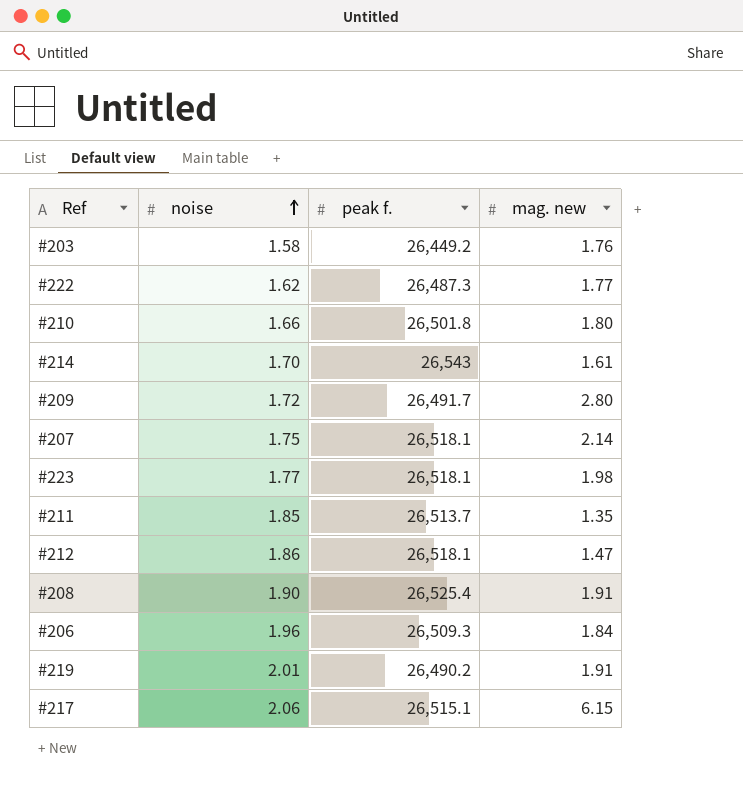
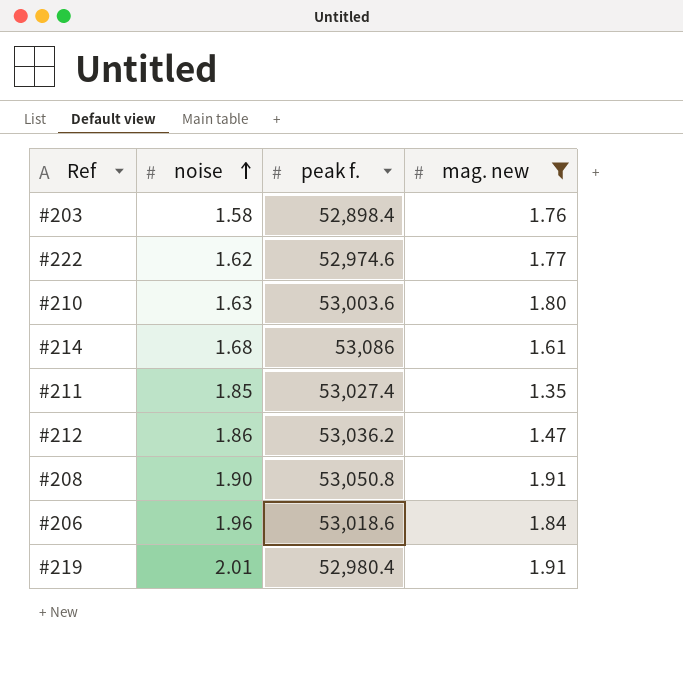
filter: none -> mag. new <= 1.91
#203 | peak f.: 26,449.2 -> 52,898.4
#222 | peak f.: 26,487.3 -> 52,974.6
#210 | noise: 1.66 -> 1.63
#210 | peak f.: 26,501.8 -> 53,003.6
#214 | noise: 1.70 -> 1.68
#214 | peak f.: 26,543 -> 53,086
#211 | peak f.: 26,513.7 -> 53,027.4
#212 | peak f.: 26,518.1 -> 53,036.2
#208 | peak f.: 26,525.4 -> 53,050.8
#206 | peak f.: 26,509.3 -> 53,018.6
#219 | peak f.: 26,490.2 -> 52,980.4

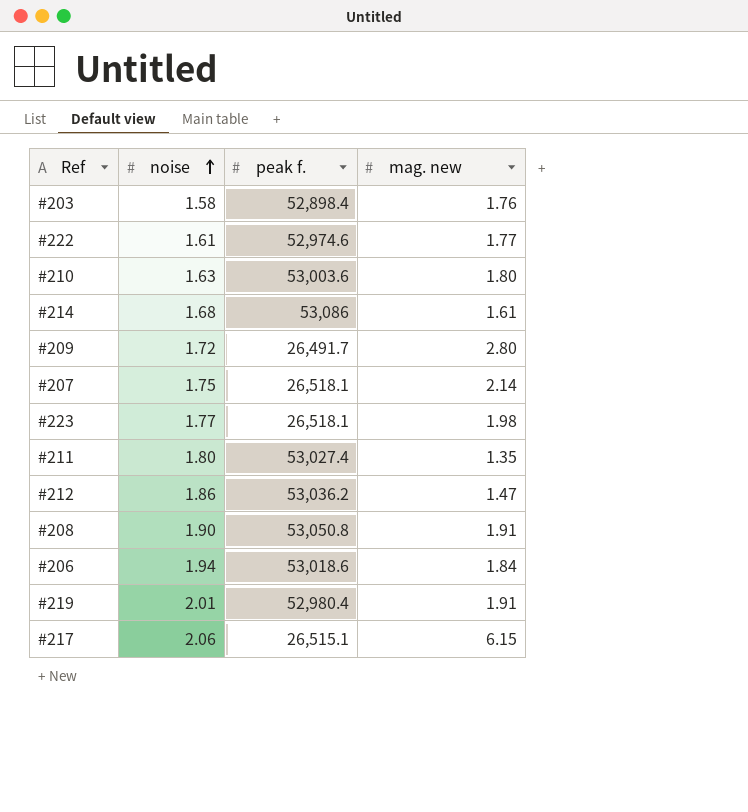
filter: mag. new <= 1.91 -> none
#222 | noise: 1.62 -> 1.61
#211 | noise: 1.85 -> 1.80
#206 | noise: 1.96 -> 1.94

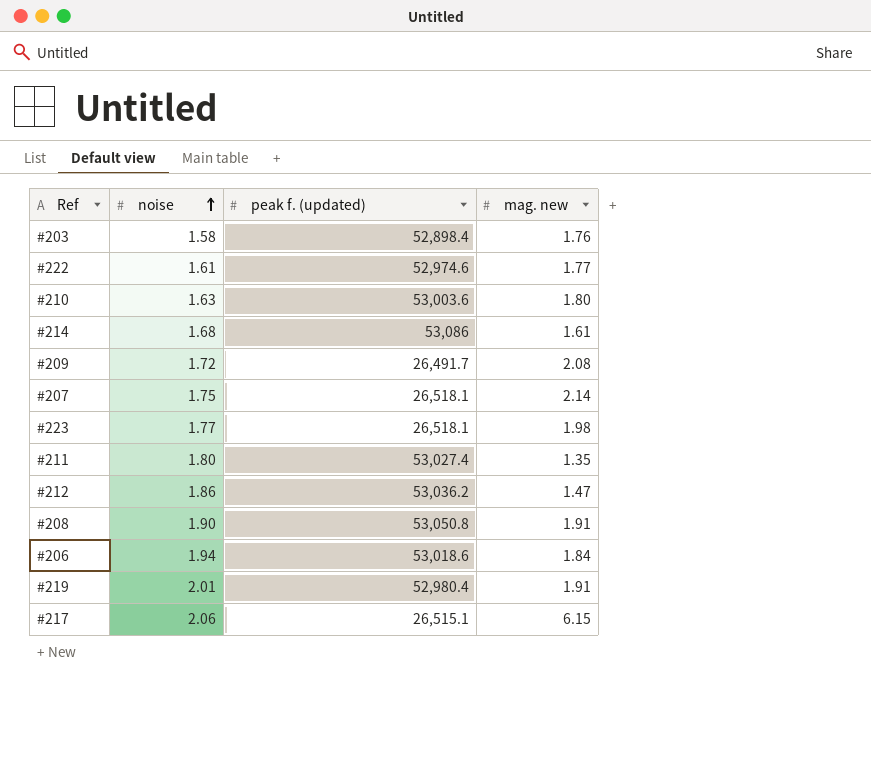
column name: peak f. -> peak f. (updated)
#209 | mag. new: 2.80 -> 2.08

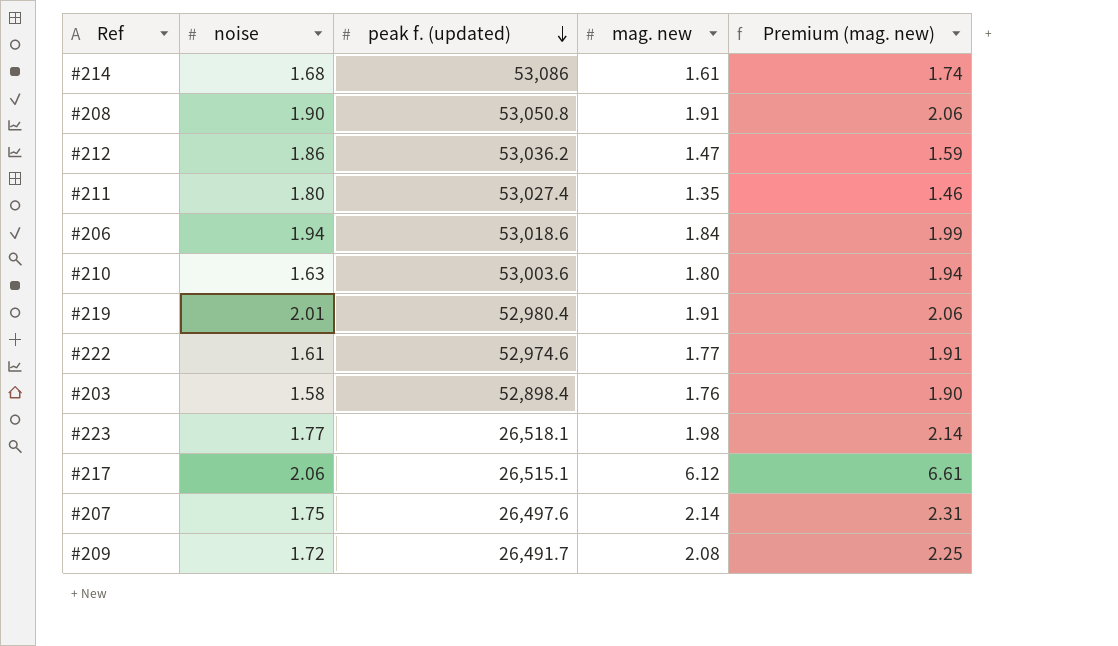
row order: noise ascending -> peak f. (updated) descending
column Premium (mag. new) | formula: none -> [mag. new] * 1.08
#217 | mag. new: 6.15 -> 6.12
#207 | peak f. (updated): 26,518.1 -> 26,497.6

